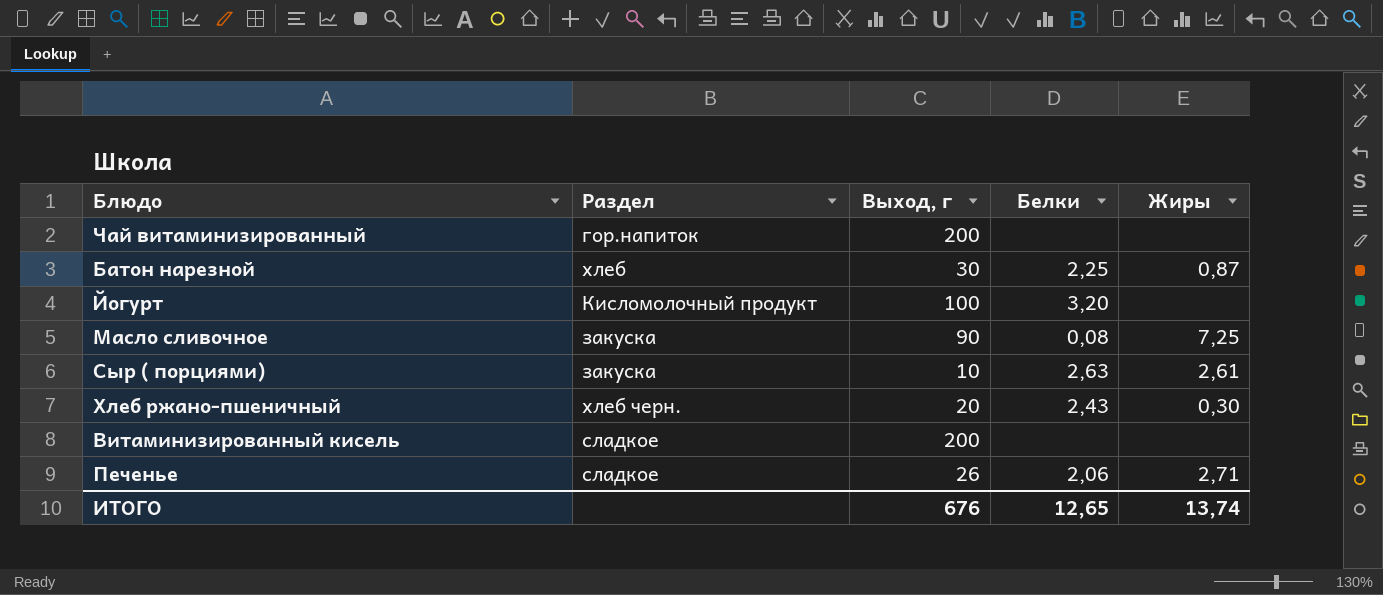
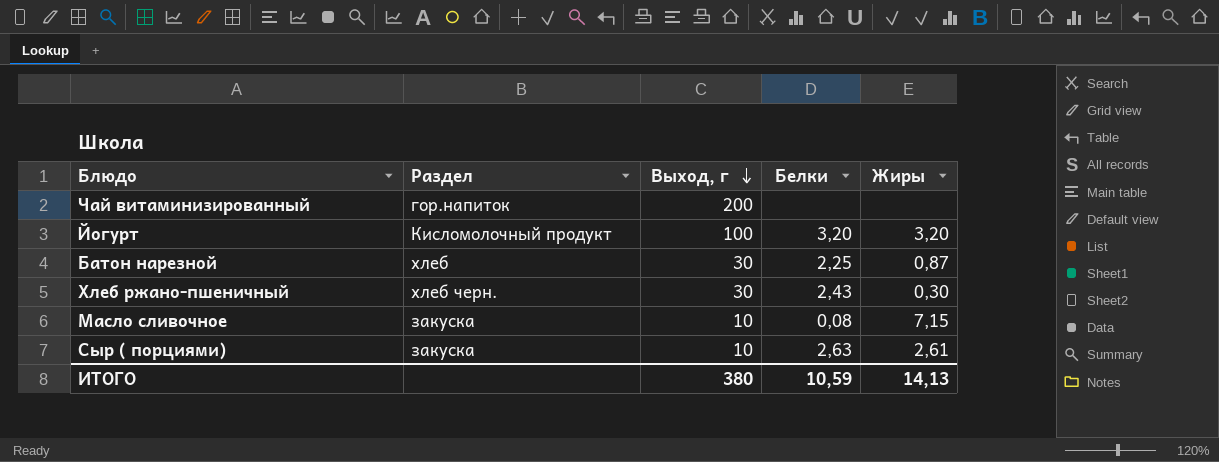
row order: none -> Выход, г descending
row Витаминизированный кисель: сладкое | 200 | none | none -> none
row Печенье: сладкое | 26 | 2,06 | 2,71 -> none
Йогурт | Жиры: none -> 3,20
Хлеб ржано-пшеничный | Выход, г: 20 -> 30
Масло сливочное | Выход, г: 90 -> 10
Масло сливочное | Жиры: 7,25 -> 7,15
ИТОГО | Выход, г: 676 -> 380
ИТОГО | Белки: 12,65 -> 10,59
ИТОГО | Жиры: 13,74 -> 14,13

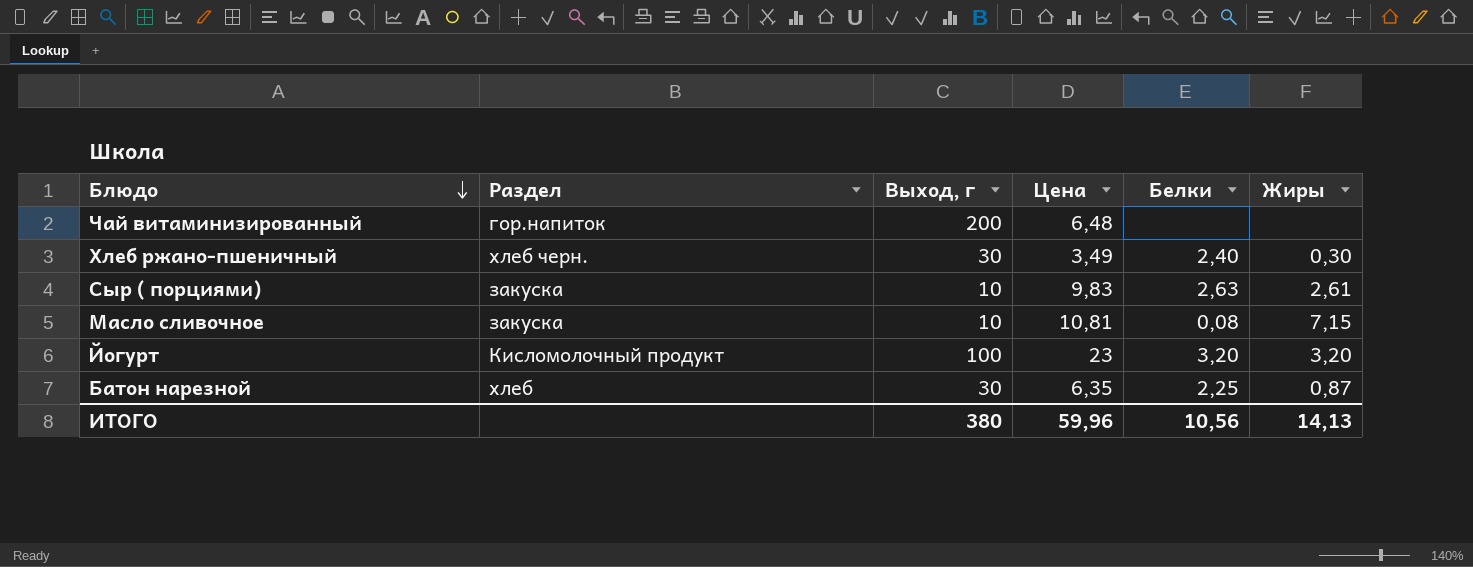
row order: Выход, г descending -> Блюдо descending
column Цена | position: none -> 4
Хлеб ржано-пшеничный | Белки: 2,43 -> 2,40
ИТОГО | Белки: 10,59 -> 10,56

